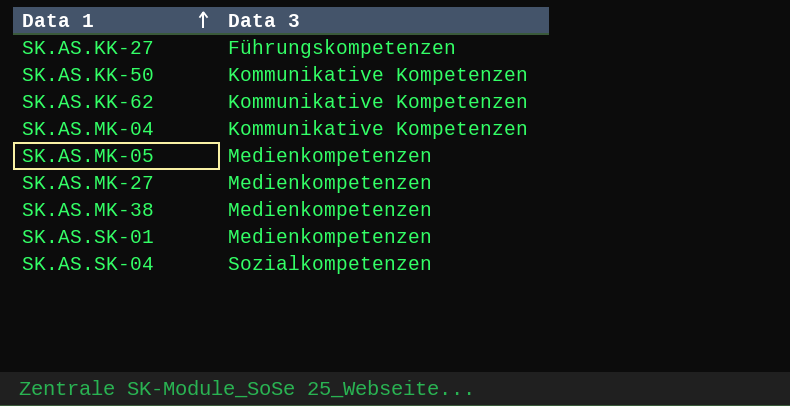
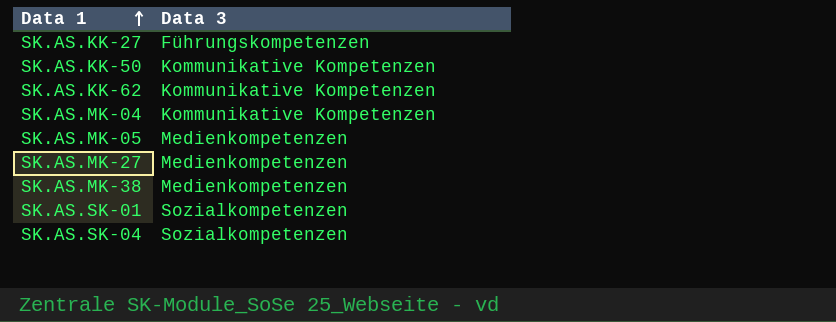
SK.AS.SK-01 | Data 3: Medienkompetenzen -> Sozialkompetenzen

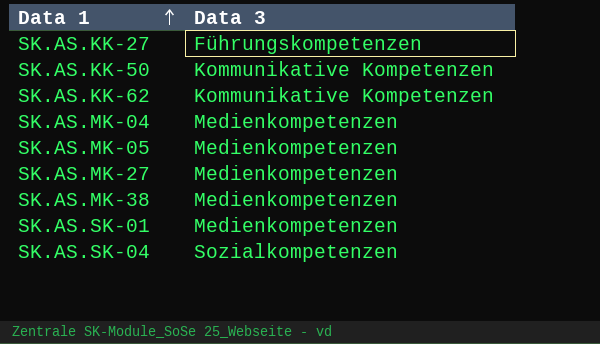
SK.AS.MK-04 | Data 3: Kommunikative Kompetenzen -> Medienkompetenzen
SK.AS.SK-01 | Data 3: Sozialkompetenzen -> Medienkompetenzen

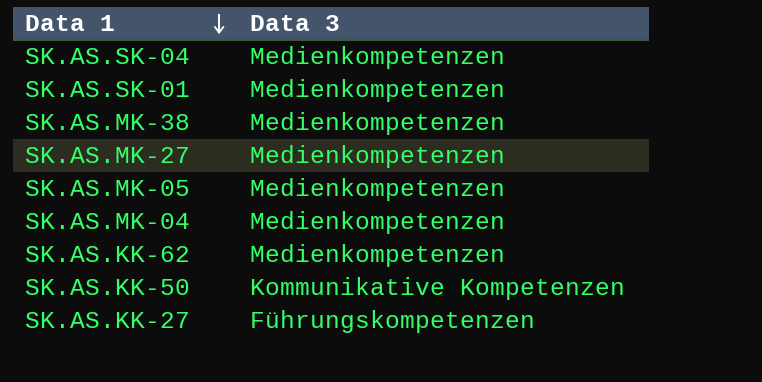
row order: Data 1 ascending -> Data 1 descending
SK.AS.SK-04 | Data 3: Sozialkompetenzen -> Medienkompetenzen
SK.AS.KK-62 | Data 3: Kommunikative Kompetenzen -> Medienkompetenzen

